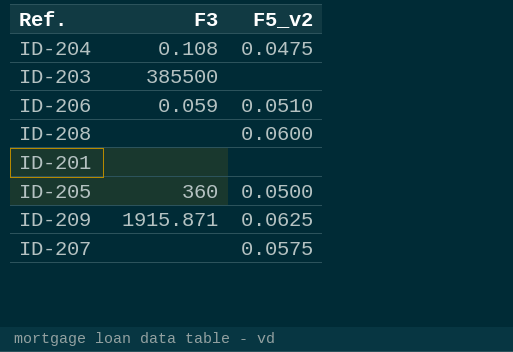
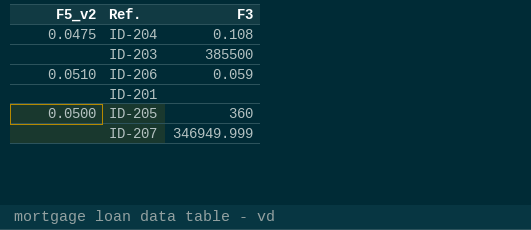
column F5_v2 | position: 3 -> 1
row ID-208: none | 0.0600 -> none
row ID-209: 1915.871 | 0.0625 -> none
ID-207 | F5_v2: 0.0575 -> none
ID-207 | F3: none -> 346949.999

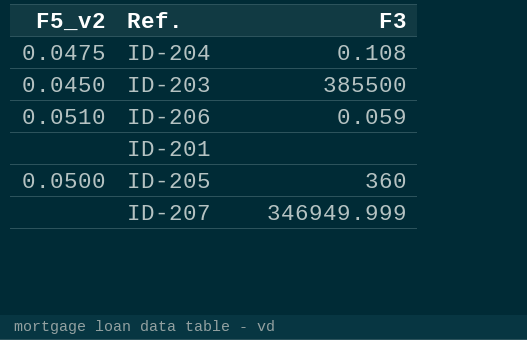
ID-203 | F5_v2: none -> 0.0450

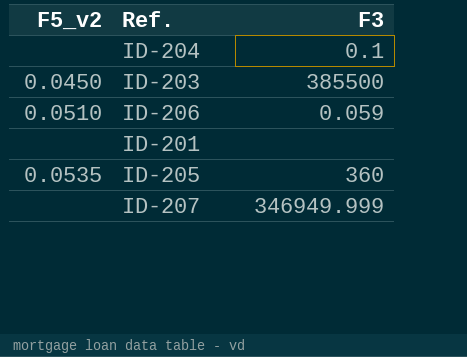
ID-204 | F5_v2: 0.0475 -> none
ID-204 | F3: 0.108 -> 0.1
ID-205 | F5_v2: 0.0500 -> 0.0535

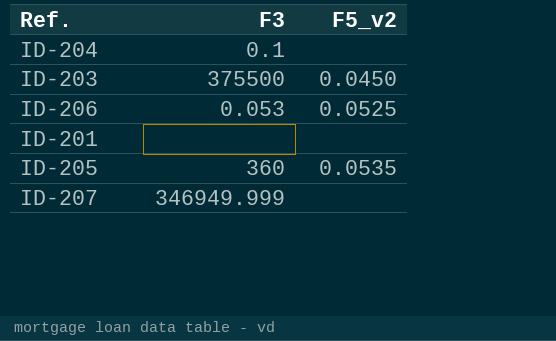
column F5_v2 | position: 1 -> 3
ID-203 | F3: 385500 -> 375500
ID-206 | F3: 0.059 -> 0.053
ID-206 | F5_v2: 0.0510 -> 0.0525

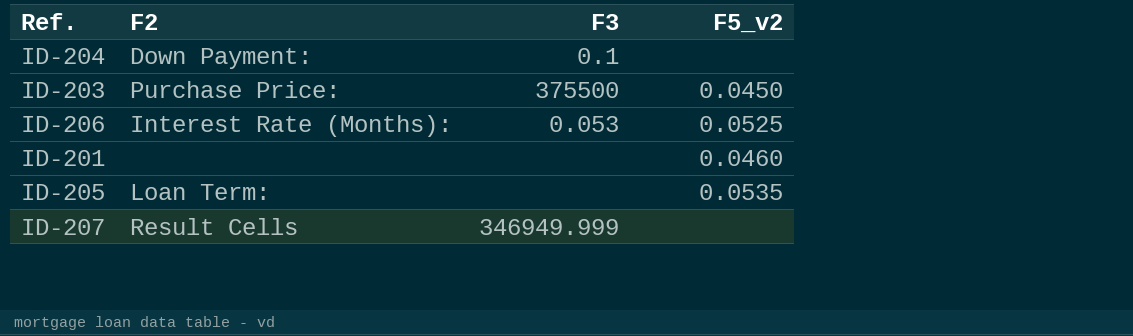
column F2 | position: none -> 2
ID-201 | F5_v2: none -> 0.0460
ID-205 | F3: 360 -> none

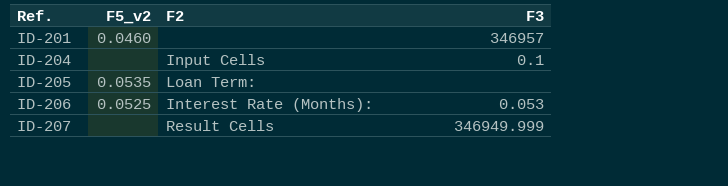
row order: none -> Ref. ascending
column F5_v2 | position: 4 -> 2
row ID-203: Purchase Price: | 375500 | 0.0450 -> none
ID-201 | F3: none -> 346957
ID-204 | F2: Down Payment: -> Input Cells

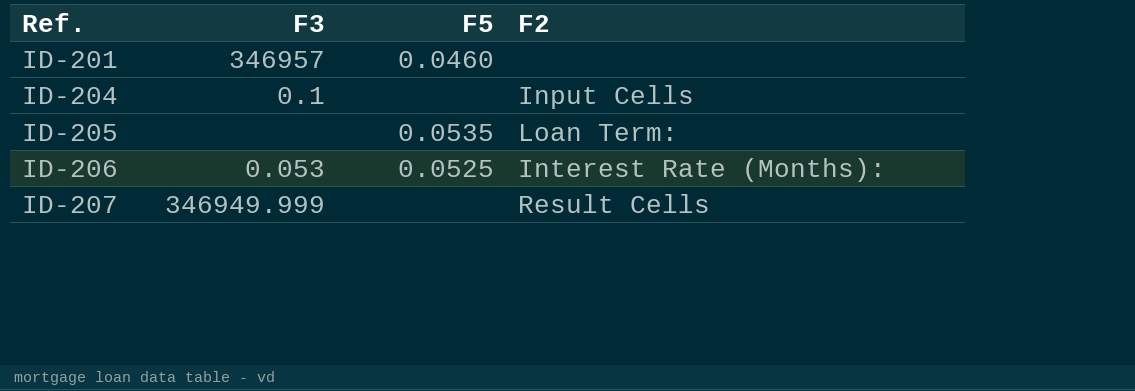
column F3 | position: 4 -> 2
column name: F5_v2 -> F5

